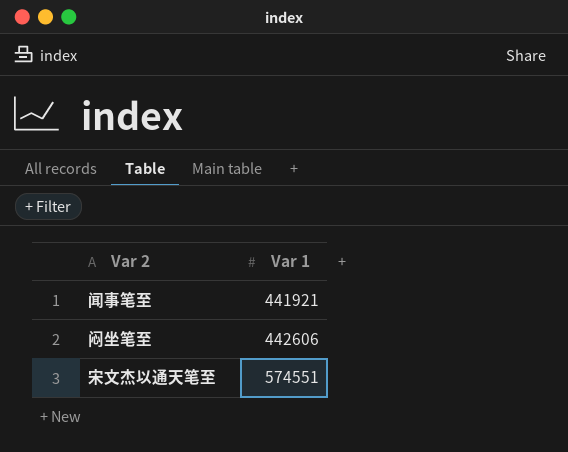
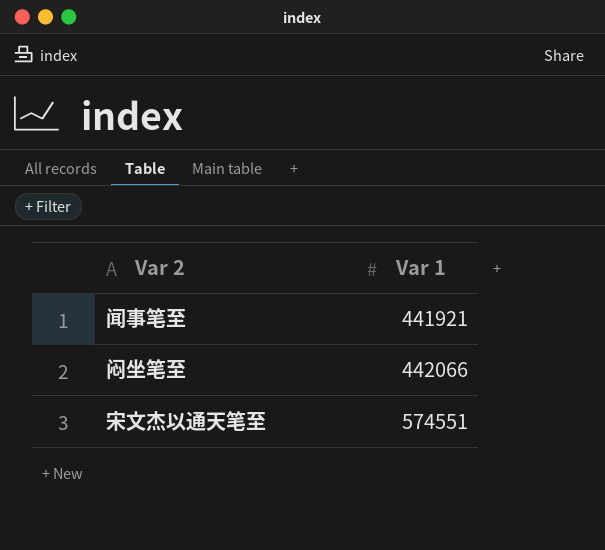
闷坐笔至 | Var 1: 442606 -> 442066

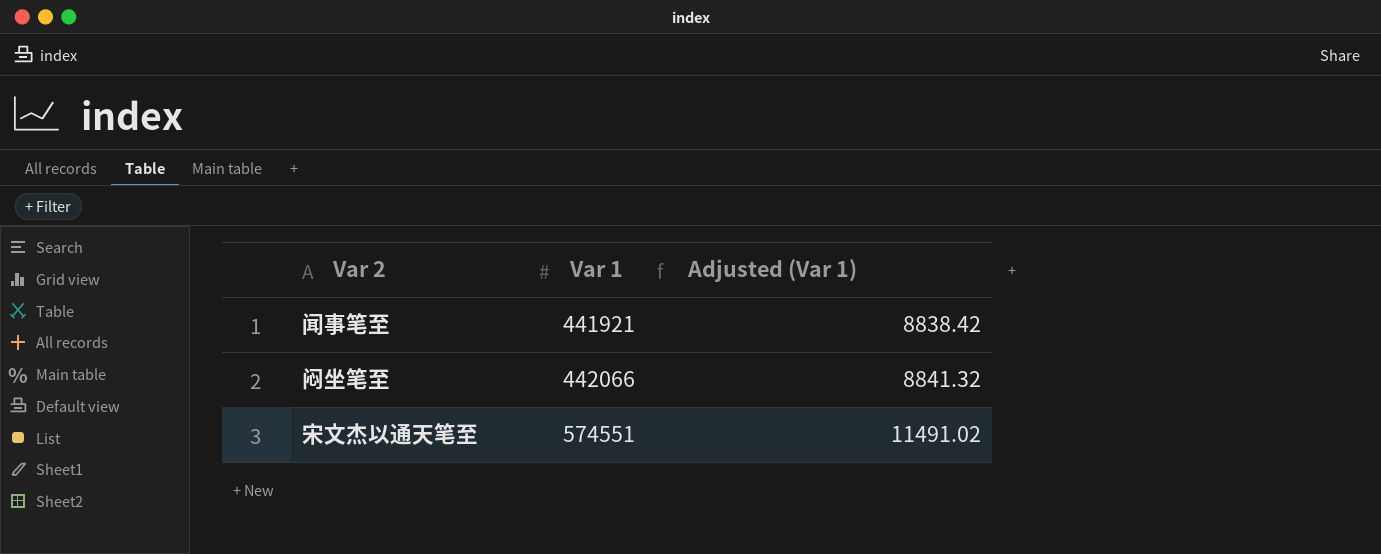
column Adjusted (Var 1) | formula: none -> [Var 1] * 0.02

